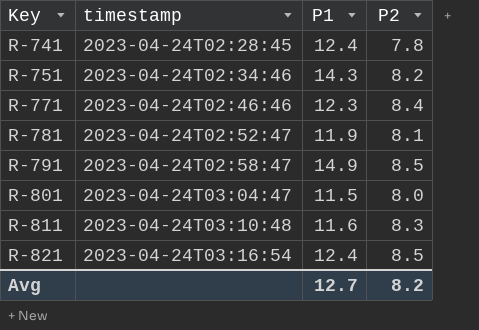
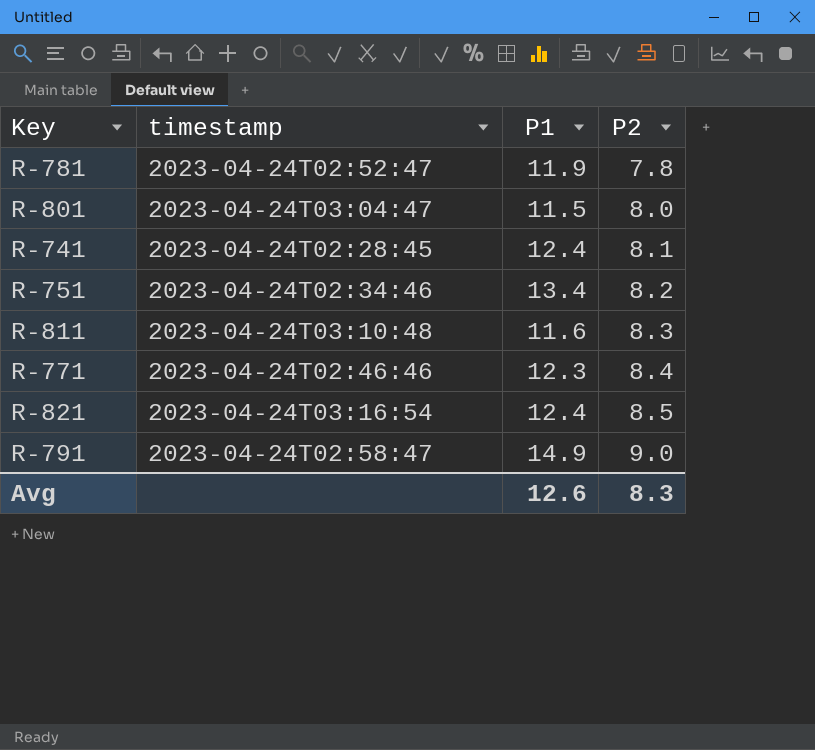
row order: Key ascending -> P2 ascending
R-781 | P2: 8.1 -> 7.8
R-741 | P2: 7.8 -> 8.1
R-751 | P1: 14.3 -> 13.4
R-791 | P2: 8.5 -> 9.0
Avg | P1: 12.7 -> 12.6
Avg | P2: 8.2 -> 8.3

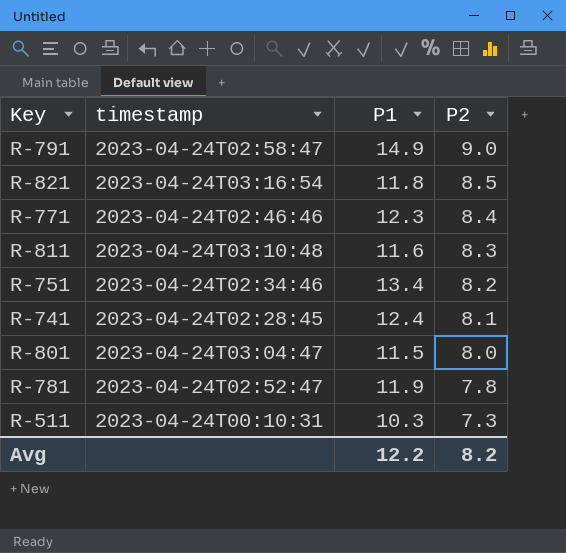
row order: P2 ascending -> P2 descending
R-821 | P1: 12.4 -> 11.8
row R-511: none -> 2023-04-24T00:10:31 | 10.3 | 7.3
Avg | P1: 12.6 -> 12.2
Avg | P2: 8.3 -> 8.2

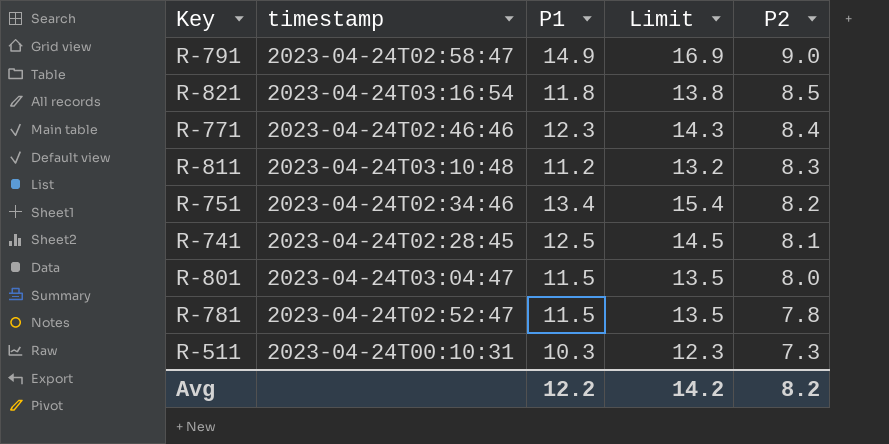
column Limit | formula: none -> [P1] + 2
R-811 | P1: 11.6 -> 11.2
R-741 | P1: 12.4 -> 12.5
R-781 | P1: 11.9 -> 11.5

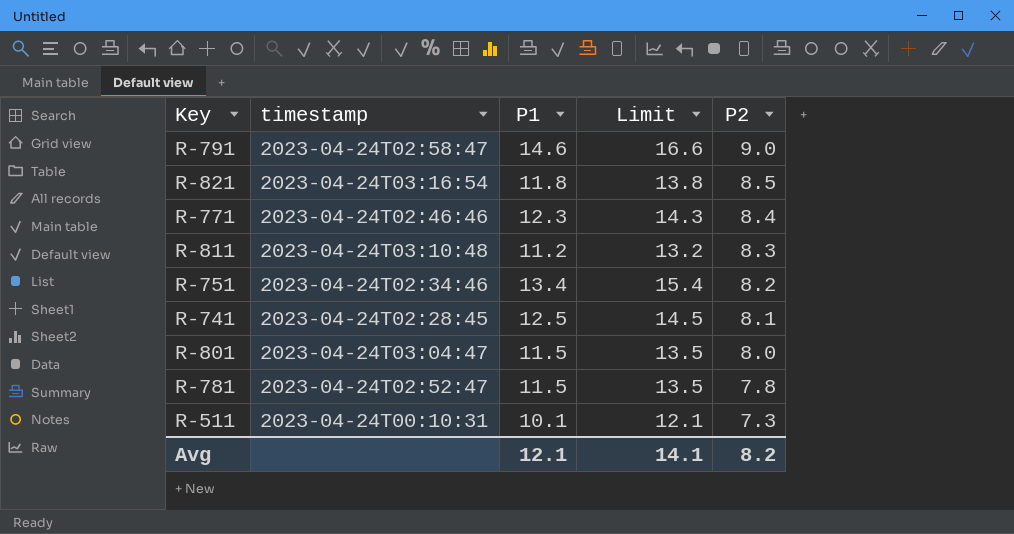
R-791 | P1: 14.9 -> 14.6
R-791 | Limit: 16.9 -> 16.6
R-511 | P1: 10.3 -> 10.1
R-511 | Limit: 12.3 -> 12.1
Avg | P1: 12.2 -> 12.1
Avg | Limit: 14.2 -> 14.1

